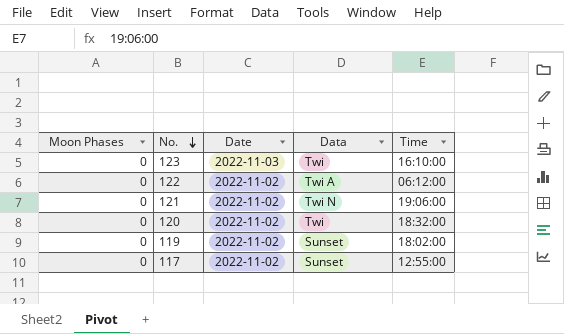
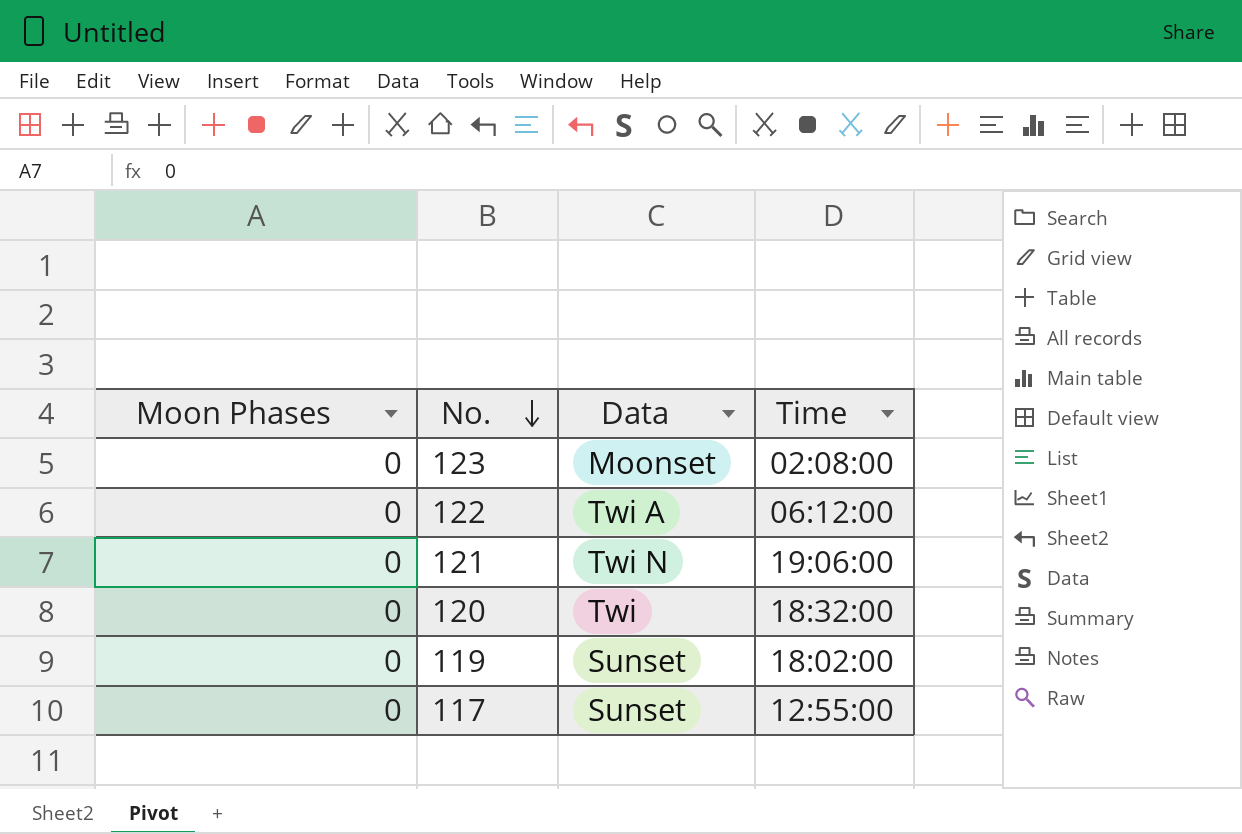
column Date | position: 3 -> none
123 | Data: Twi -> Moonset
123 | Time: 16:10:00 -> 02:08:00

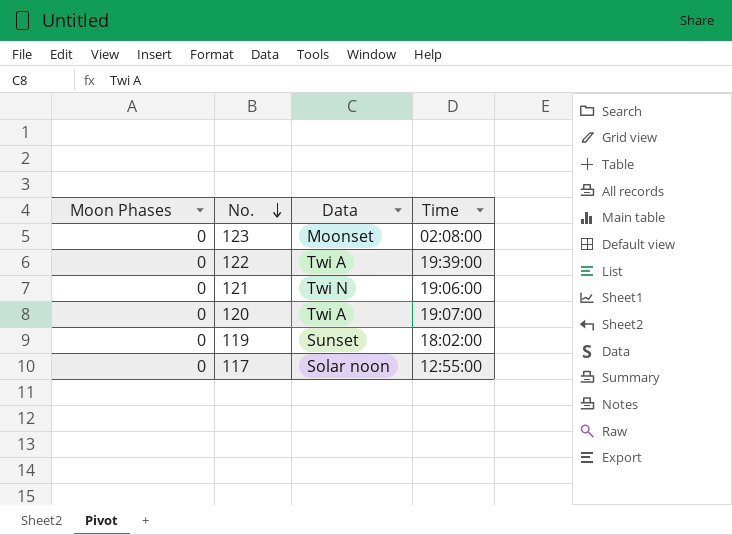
122 | Time: 06:12:00 -> 19:39:00
120 | Data: Twi -> Twi A
120 | Time: 18:32:00 -> 19:07:00
117 | Data: Sunset -> Solar noon

